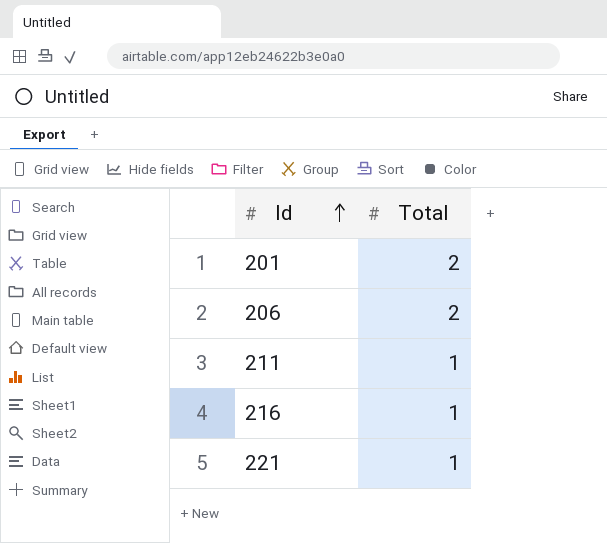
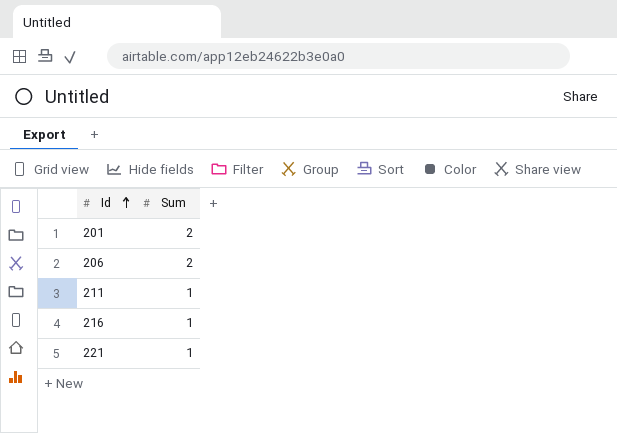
column name: Total -> Sum

